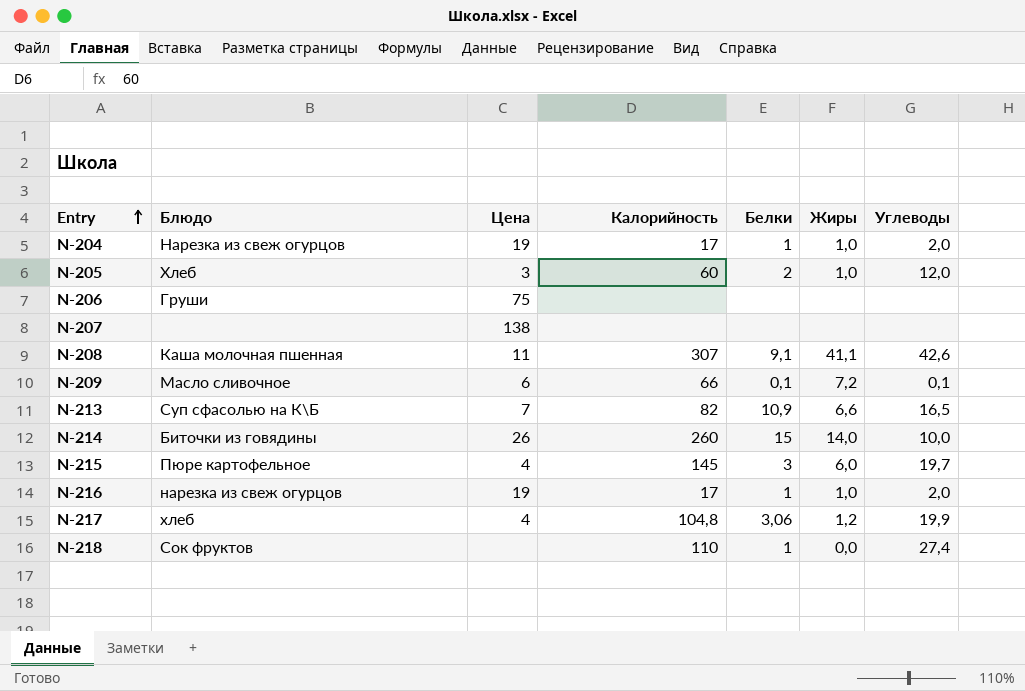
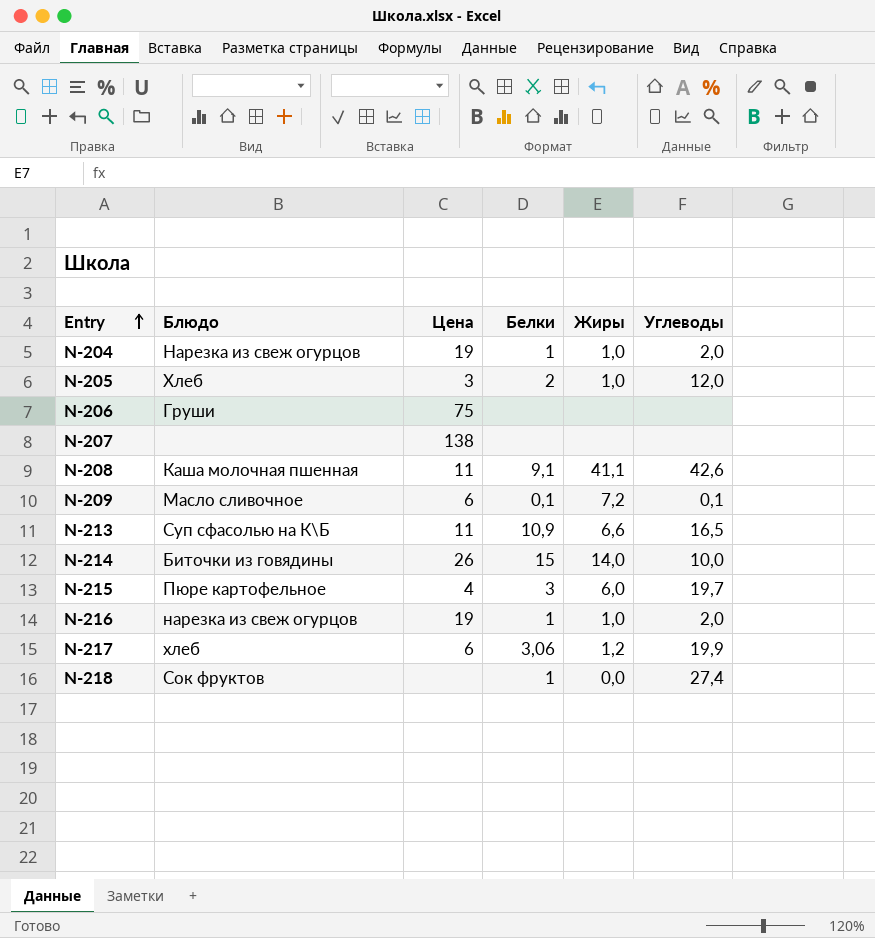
column Калорийность | position: 4 -> none
N-213 | Цена: 7 -> 11
N-217 | Цена: 4 -> 6

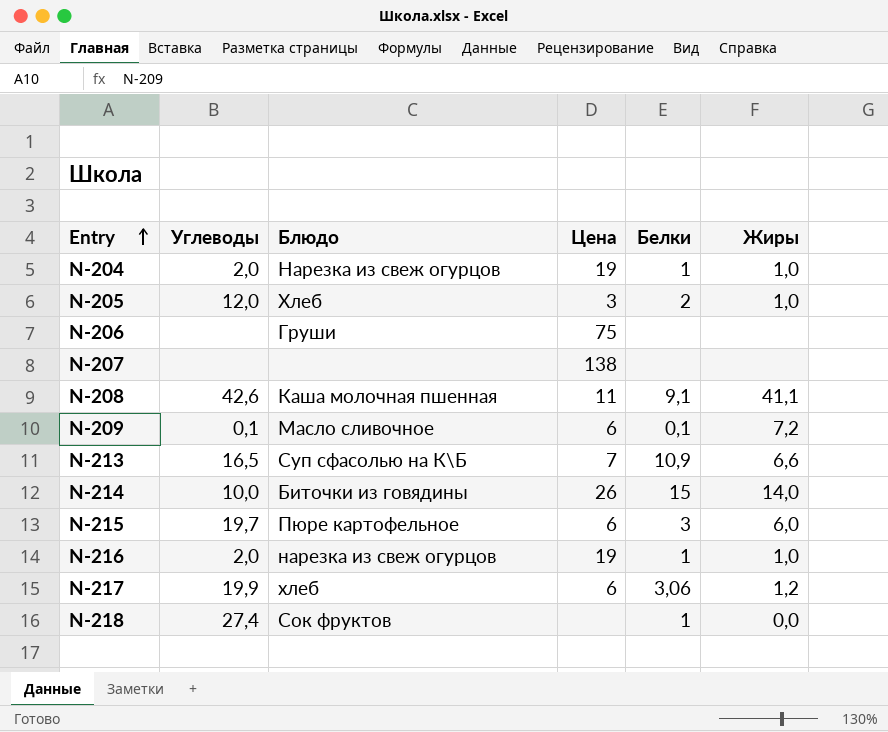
column Углеводы | position: 6 -> 2
N-213 | Цена: 11 -> 7
N-215 | Цена: 4 -> 6

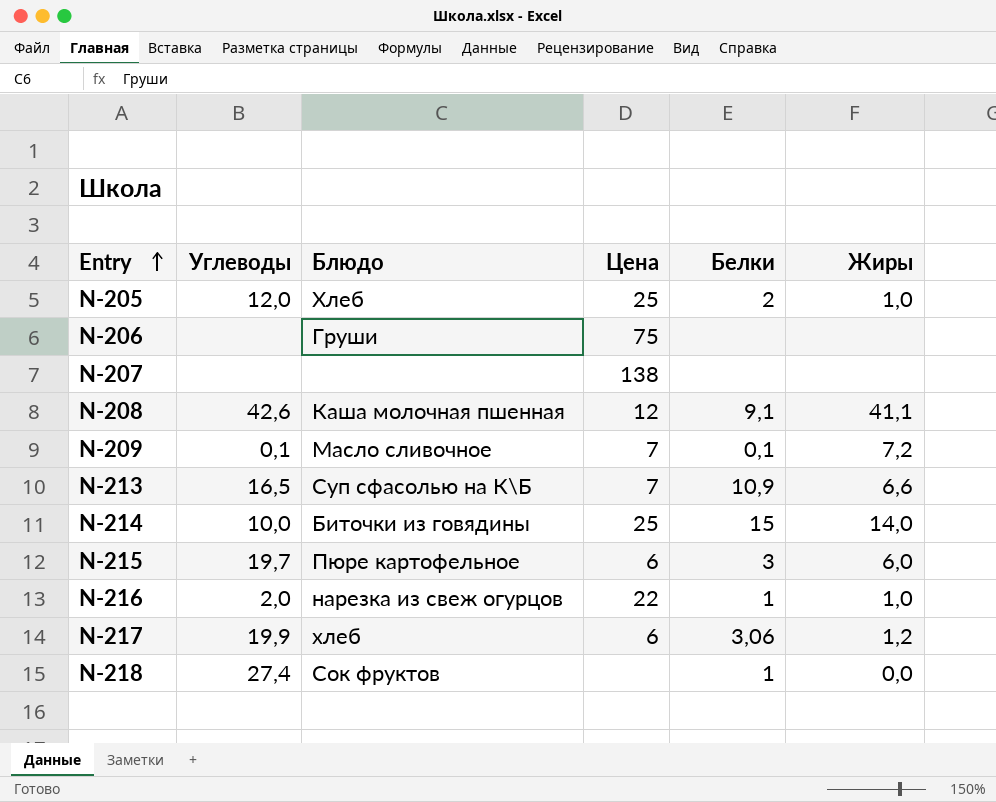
row N-204: 2,0 | Нарезка из свеж огурцов | 19 | 1 | 1,0 -> none
N-205 | Цена: 3 -> 25
N-208 | Цена: 11 -> 12
N-209 | Цена: 6 -> 7
N-214 | Цена: 26 -> 25
N-216 | Цена: 19 -> 22

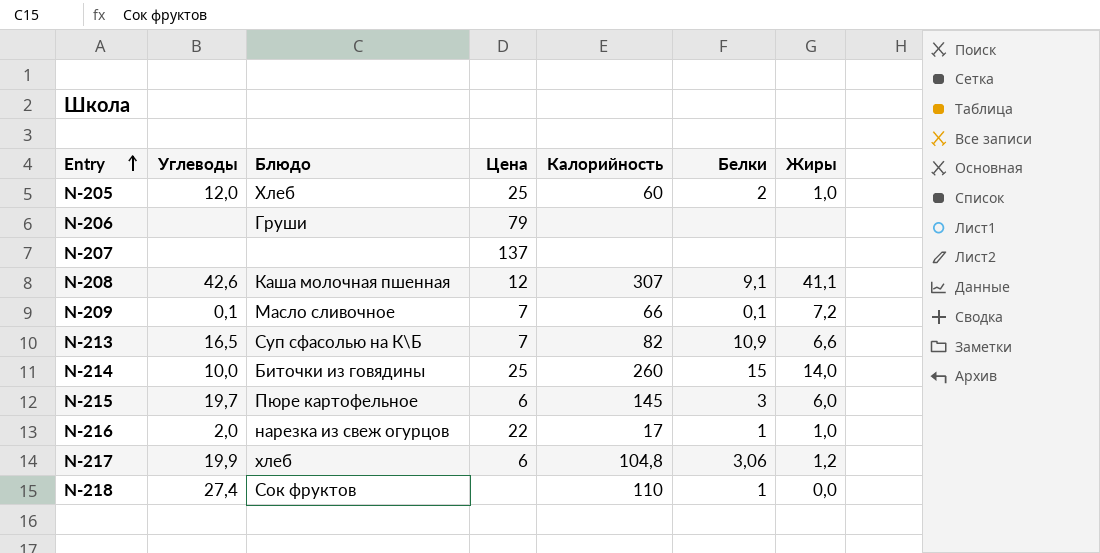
column Калорийность | position: none -> 5
N-206 | Цена: 75 -> 79
N-207 | Цена: 138 -> 137

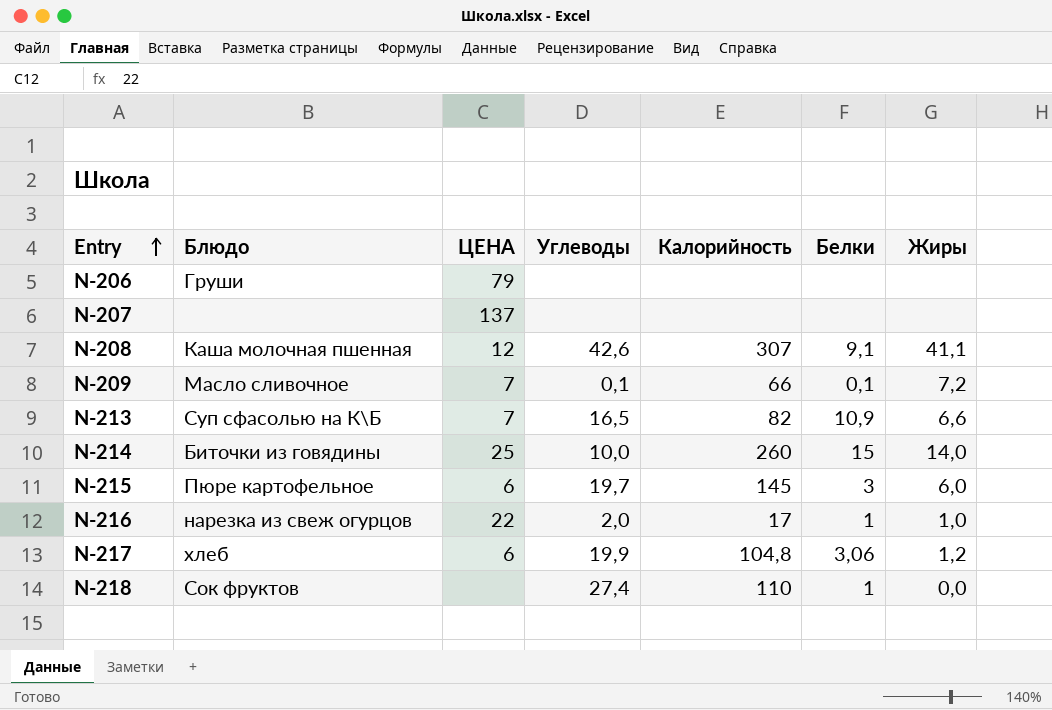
column name: Цена -> ЦЕНА
column Углеводы | position: 2 -> 4
row N-205: 12,0 | Хлеб | 25 | 60 | 2 | 1,0 -> none

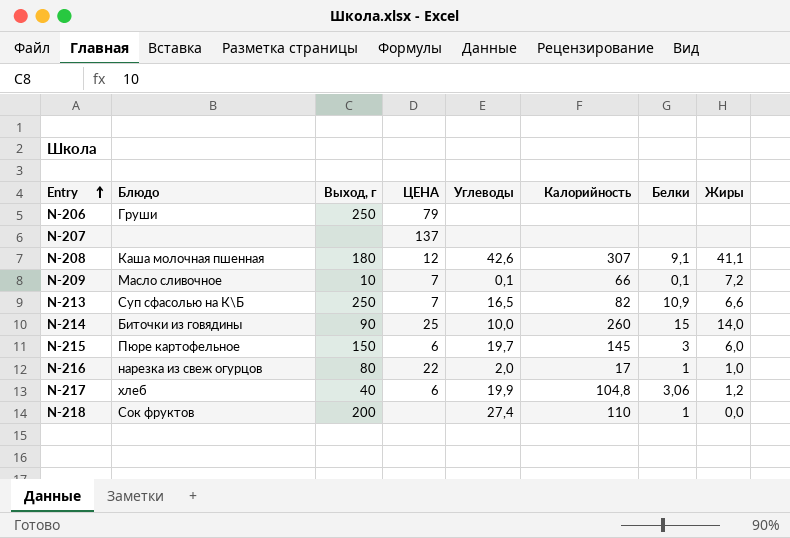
column Выход, г | position: none -> 3

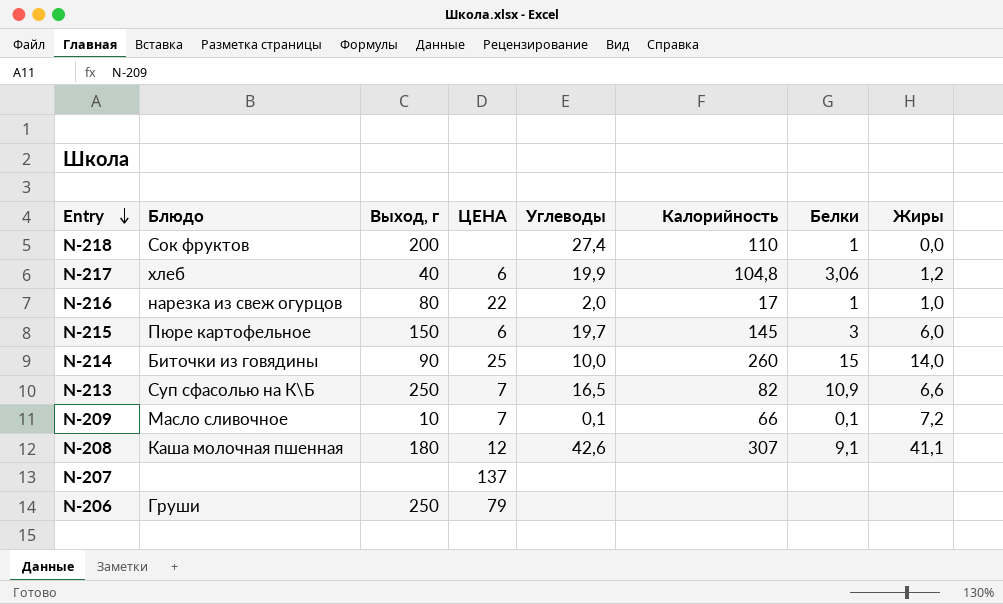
row order: Entry ascending -> Entry descending

